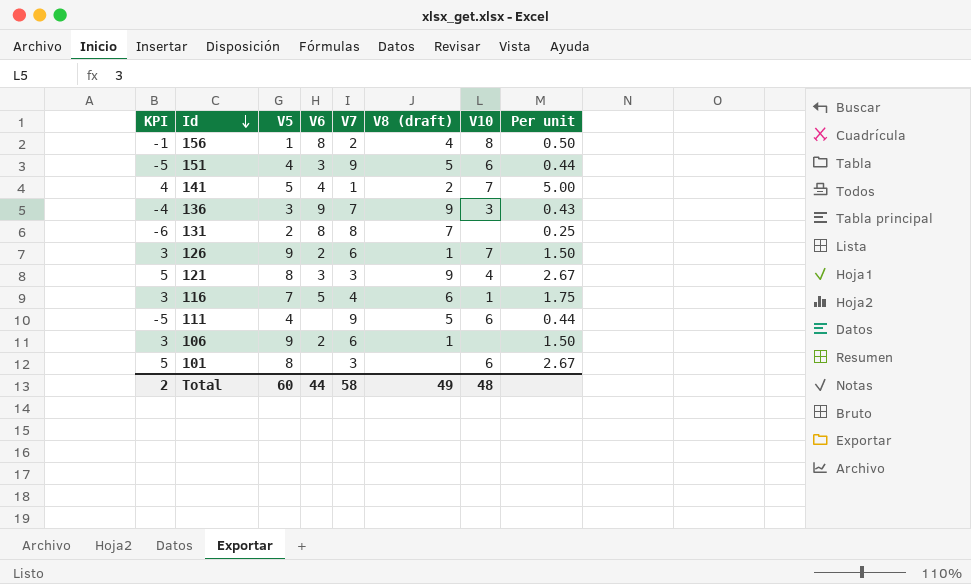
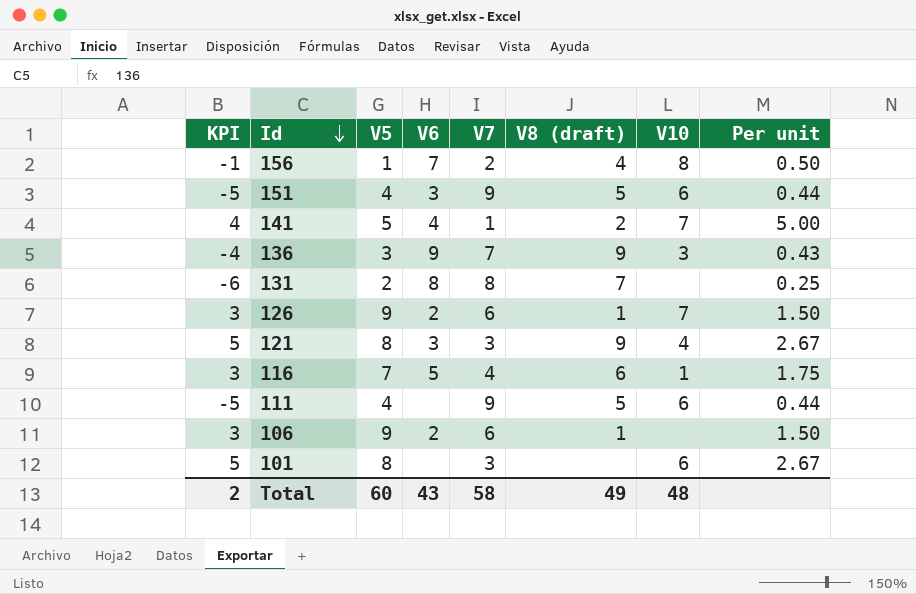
156 | V6: 8 -> 7
Total | V6: 44 -> 43

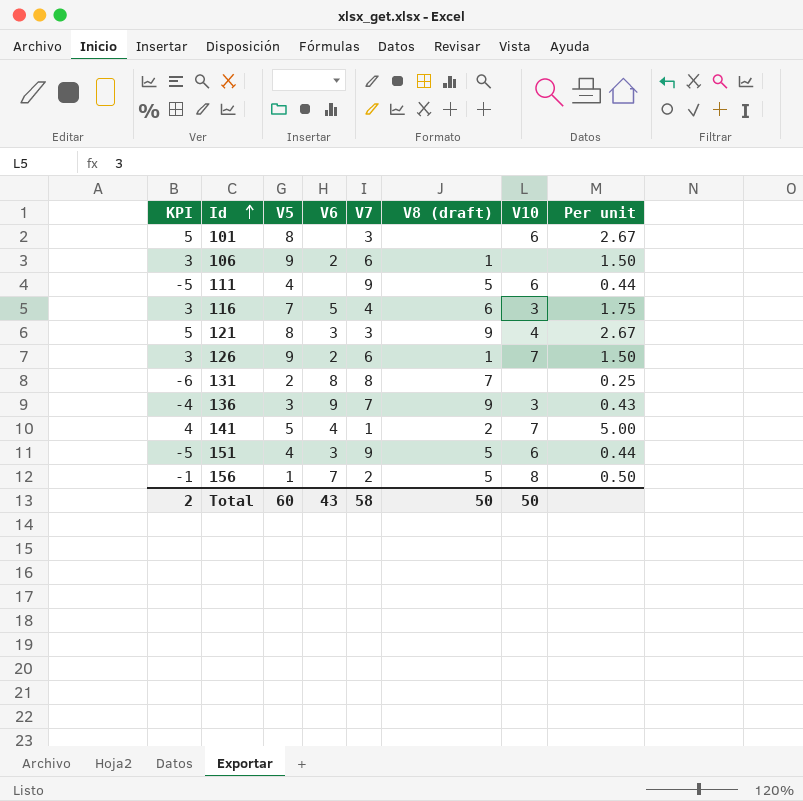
row order: Id descending -> Id ascending
116 | V10: 1 -> 3
156 | V8 (draft): 4 -> 5
Total | V8 (draft): 49 -> 50
Total | V10: 48 -> 50

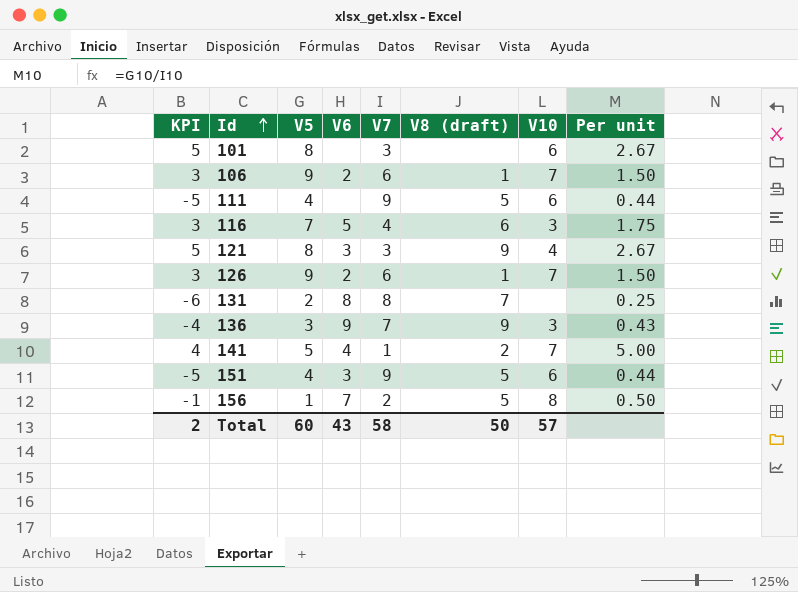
106 | V10: none -> 7
Total | V10: 50 -> 57

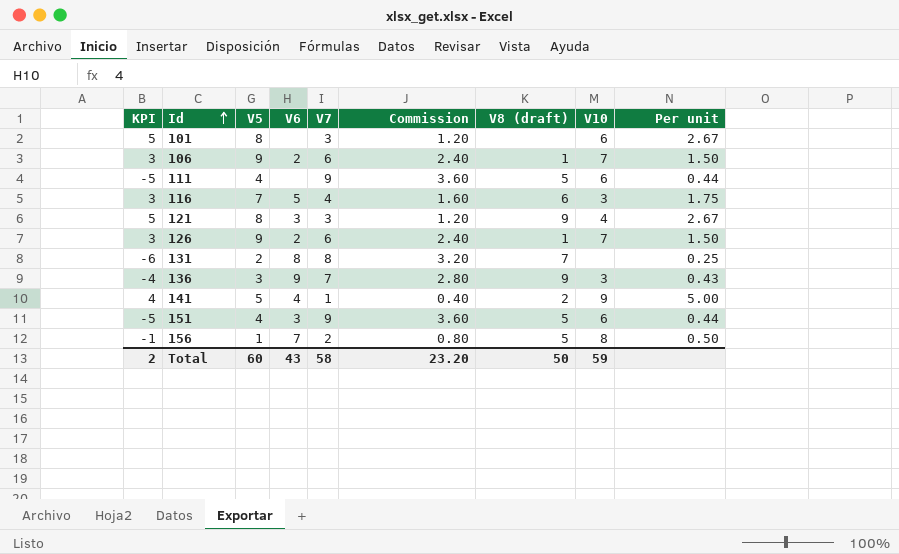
column Commission | formula: none -> [V7] * 0.4
141 | V10: 7 -> 9
Total | V10: 57 -> 59

